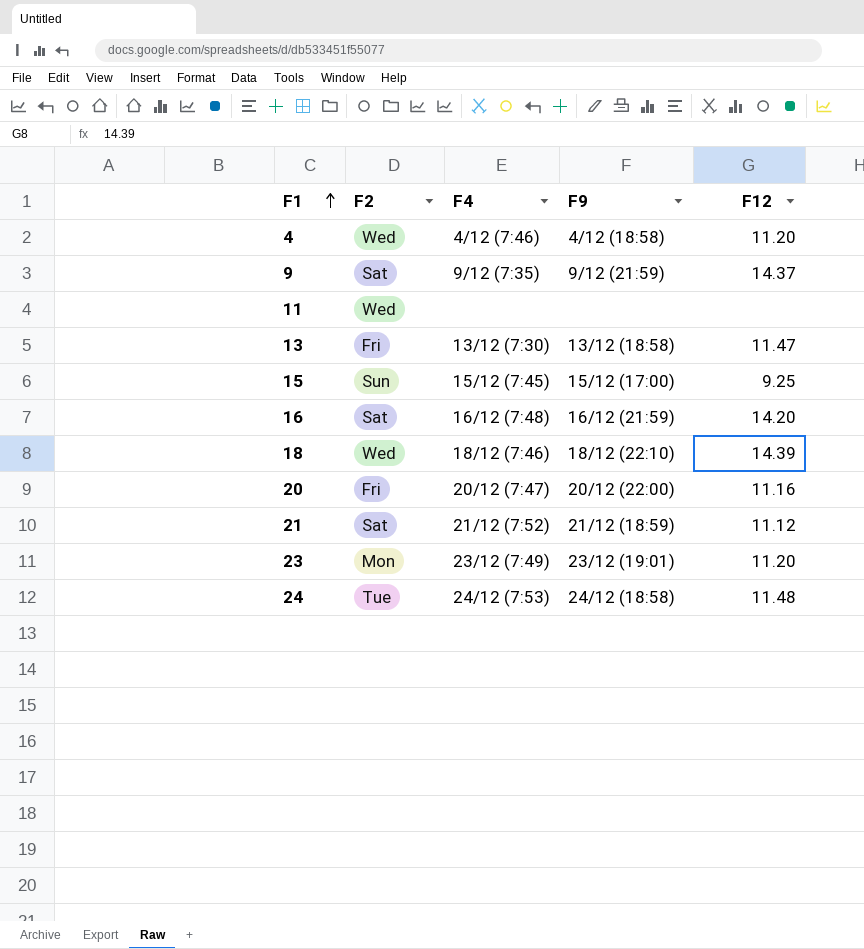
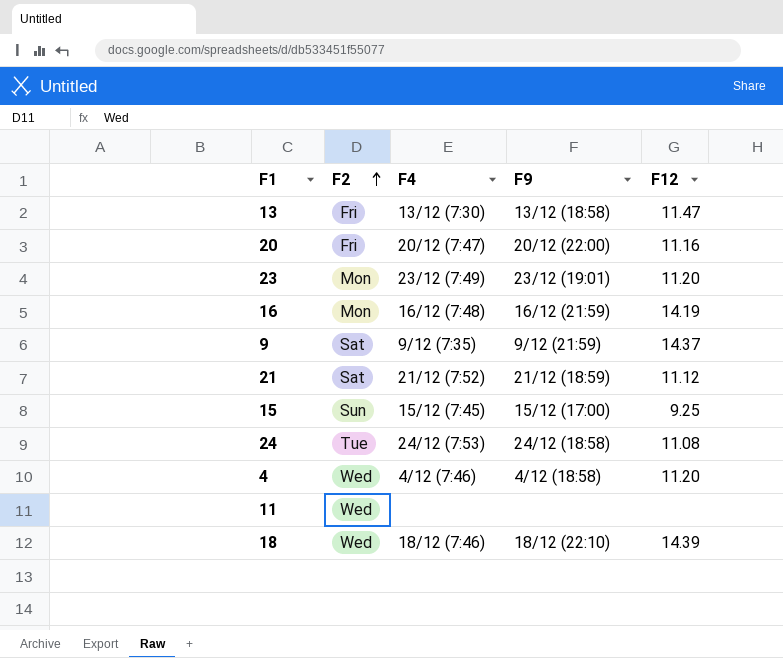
row order: F1 ascending -> F2 ascending
16 | F2: Sat -> Mon
16 | F12: 14.20 -> 14.19
24 | F12: 11.48 -> 11.08

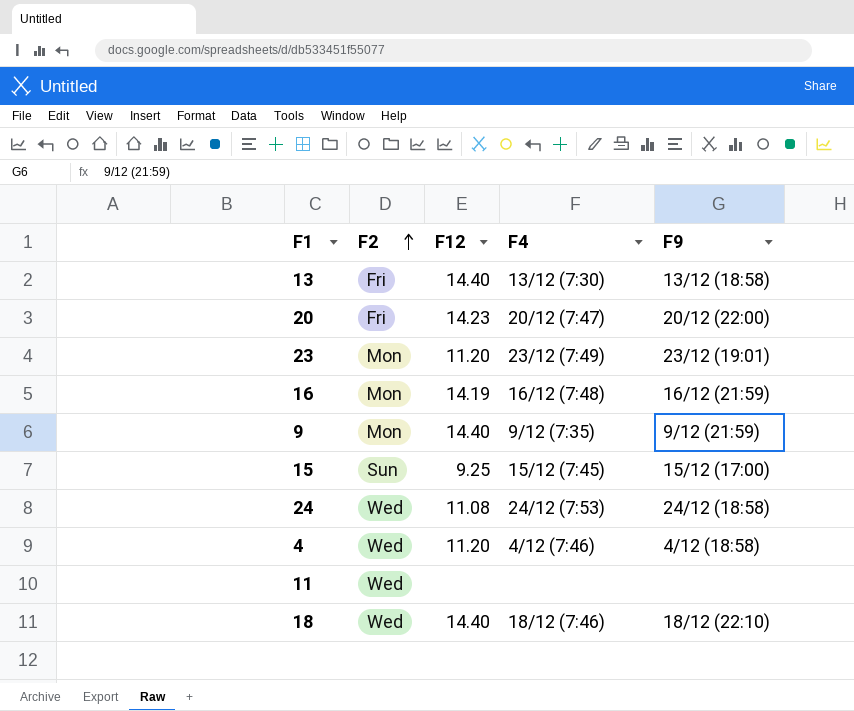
column F12 | position: 5 -> 3
row 21: Sat | 21/12 (7:52) | 21/12 (18:59) | 11.12 -> none
13 | F12: 11.47 -> 14.40
20 | F12: 11.16 -> 14.23
9 | F2: Sat -> Mon
9 | F12: 14.37 -> 14.40
24 | F2: Tue -> Wed
18 | F12: 14.39 -> 14.40

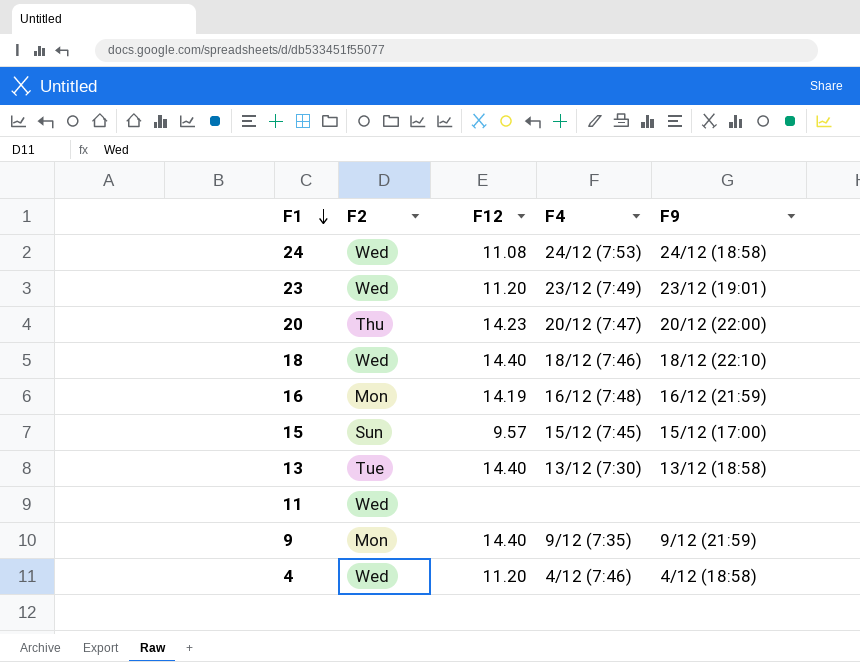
row order: F2 ascending -> F1 descending
23 | F2: Mon -> Wed
20 | F2: Fri -> Thu
15 | F12: 9.25 -> 9.57
13 | F2: Fri -> Tue

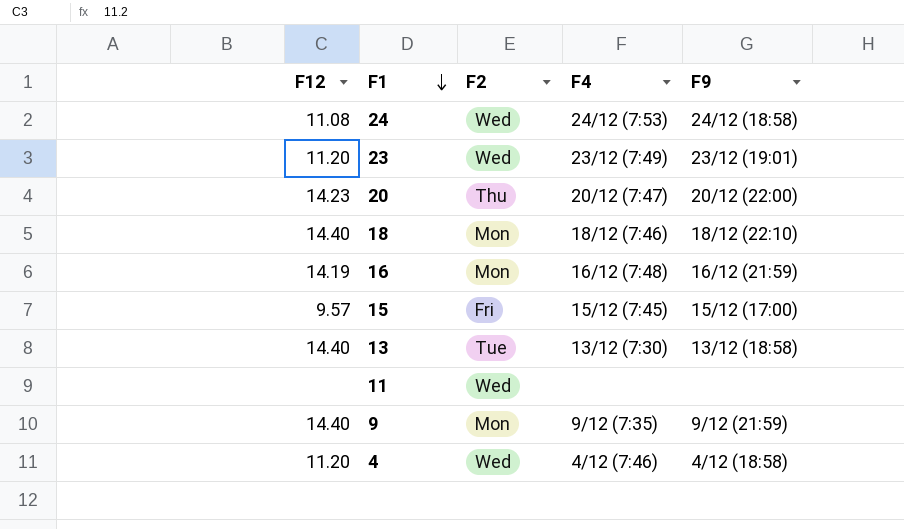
column F12 | position: 3 -> 1
18 | F2: Wed -> Mon
15 | F2: Sun -> Fri

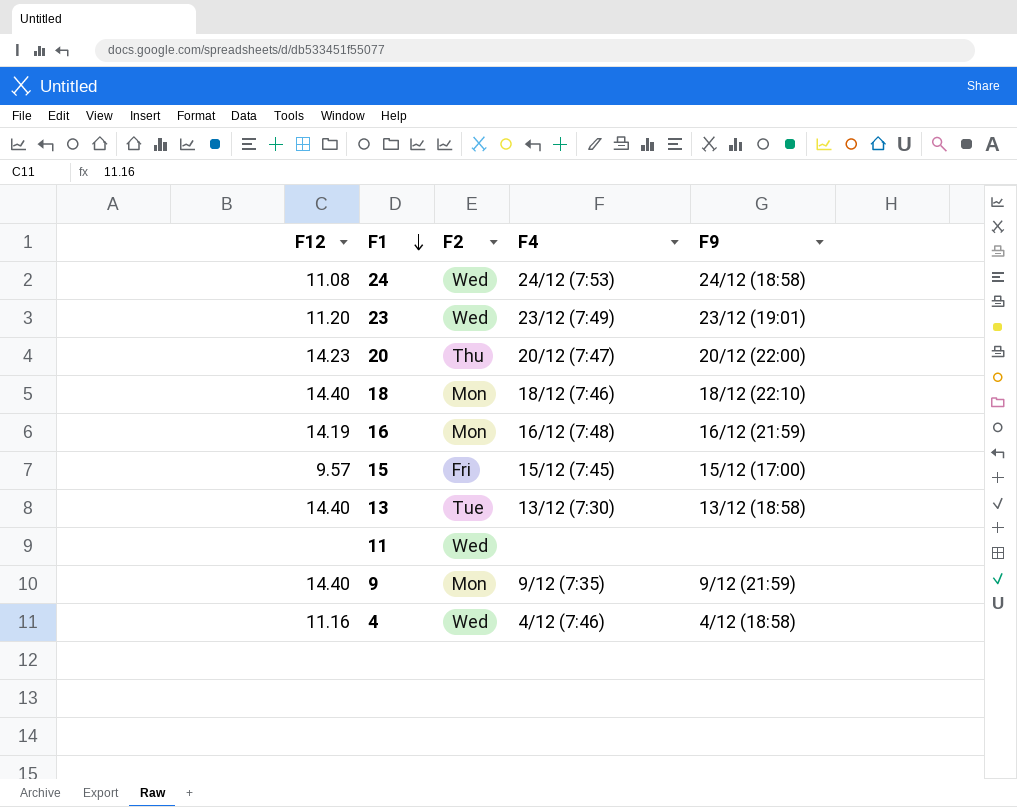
4 | F12: 11.20 -> 11.16

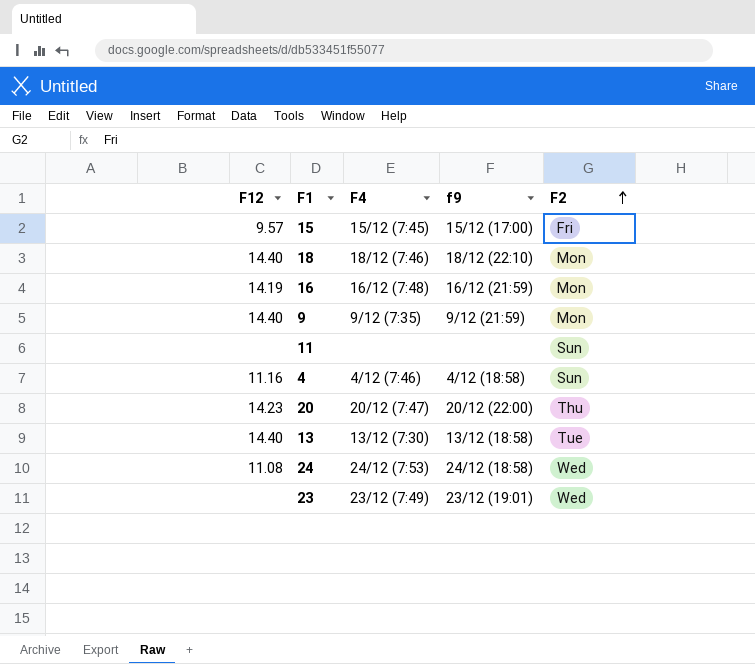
row order: F1 descending -> F2 ascending
column name: F9 -> f9
column F2 | position: 3 -> 5
11 | F2: Wed -> Sun
4 | F2: Wed -> Sun
23 | F12: 11.20 -> none

